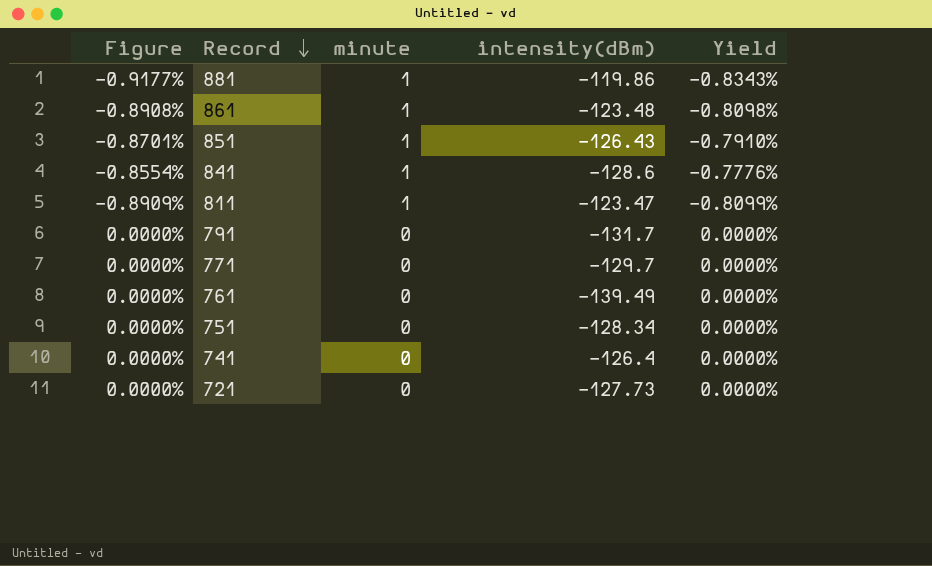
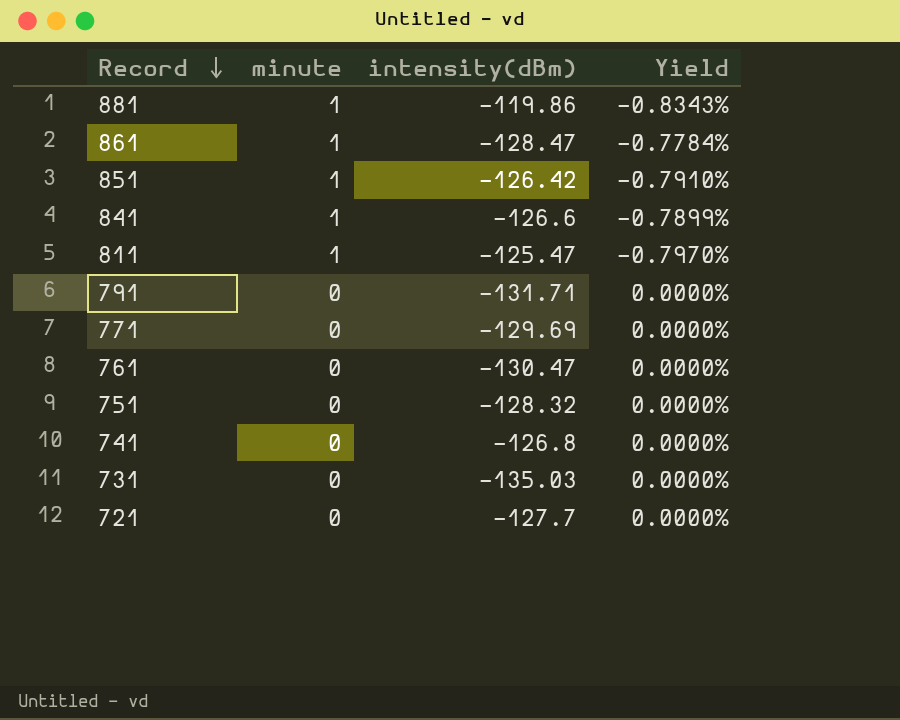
column Figure | formula: [Yield] * 1.1 -> none
861 | intensity(dBm): -123.48 -> -128.47
861 | Yield: -0.8098% -> -0.7784%
851 | intensity(dBm): -126.43 -> -126.42
841 | intensity(dBm): -128.6 -> -126.6
841 | Yield: -0.7776% -> -0.7899%
811 | intensity(dBm): -123.47 -> -125.47
811 | Yield: -0.8099% -> -0.7970%
791 | intensity(dBm): -131.7 -> -131.71
771 | intensity(dBm): -129.7 -> -129.69
761 | intensity(dBm): -139.49 -> -130.47
751 | intensity(dBm): -128.34 -> -128.32
741 | intensity(dBm): -126.4 -> -126.8
row 731: none -> 0 | -135.03 | 0.0000%
721 | intensity(dBm): -127.73 -> -127.7

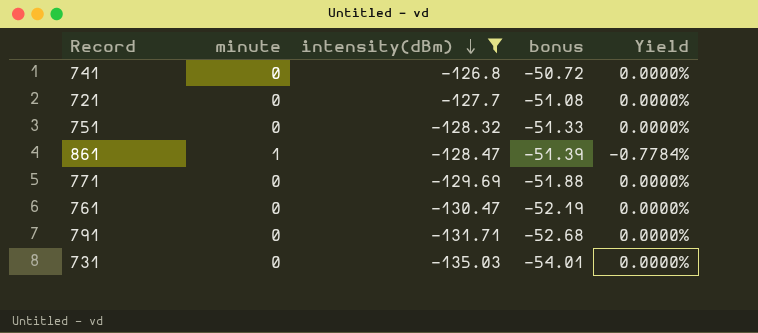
filter: none -> intensity(dBm) <= -126.8
row order: Record descending -> intensity(dBm) descending
column bonus | formula: none -> [intensity(dBm)] * 0.4

